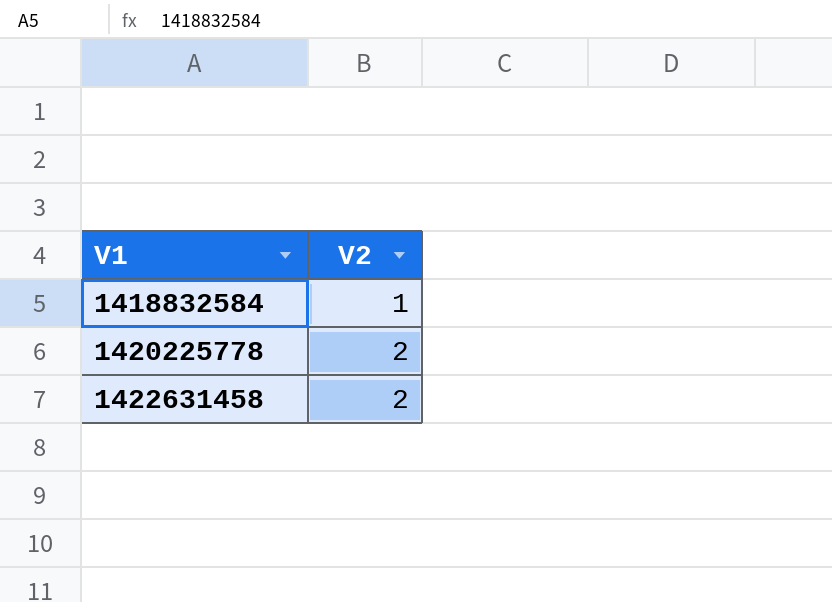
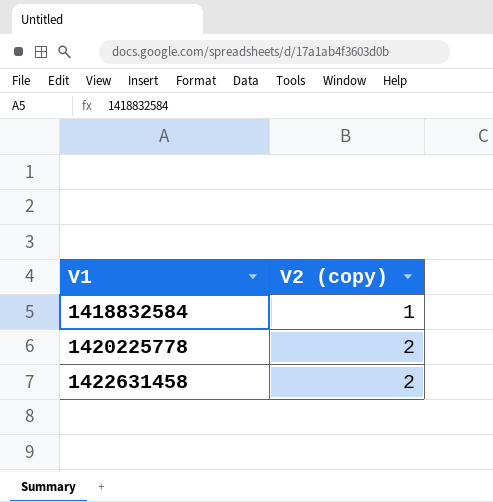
column name: V2 -> V2 (copy)

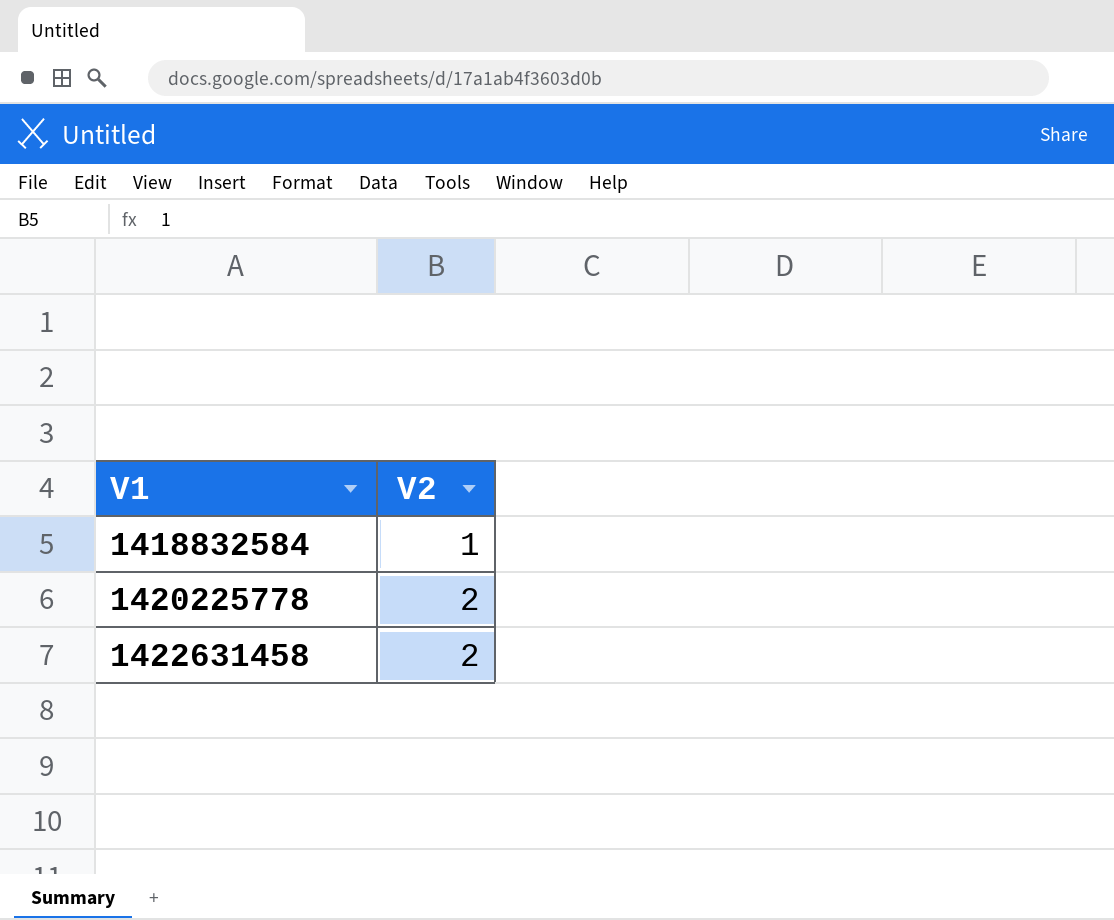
column name: V2 (copy) -> V2

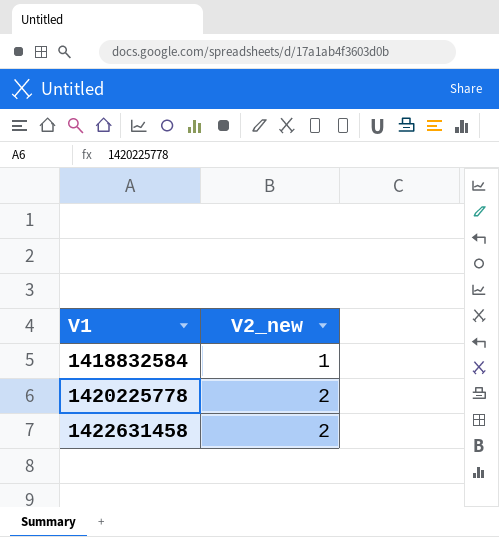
column name: V2 -> V2_new

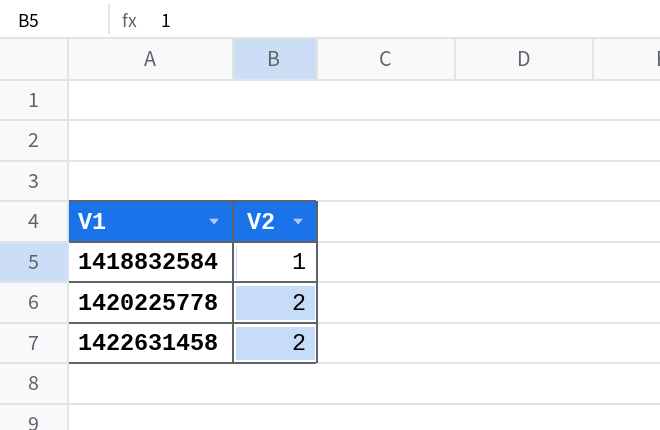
column name: V2_new -> V2

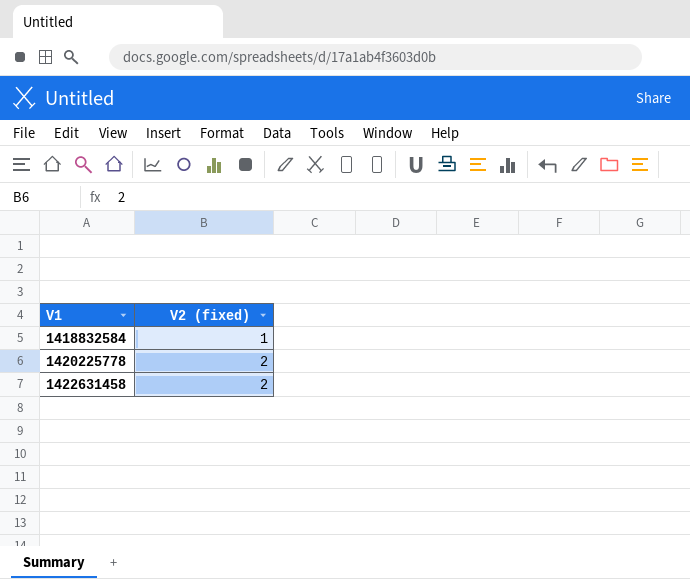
column name: V2 -> V2 (fixed)

